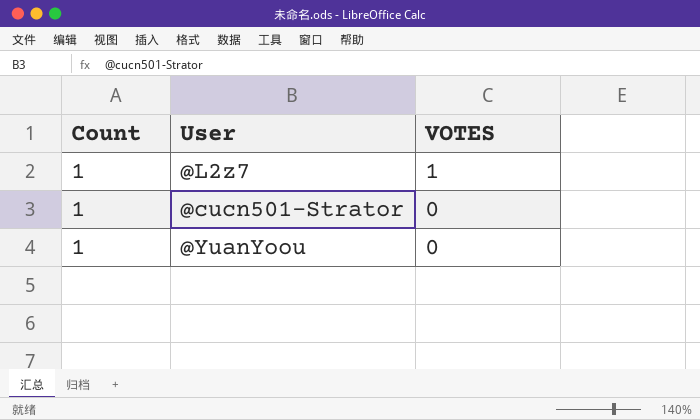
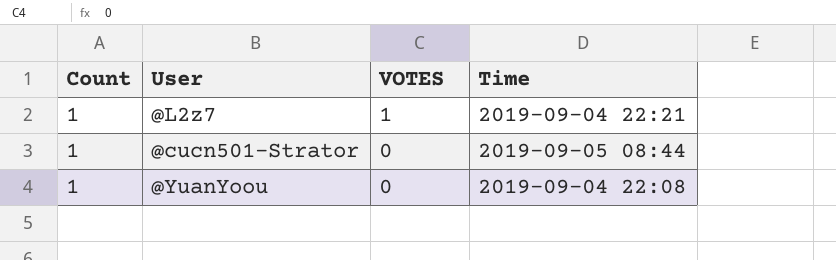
column Time | position: none -> 4

